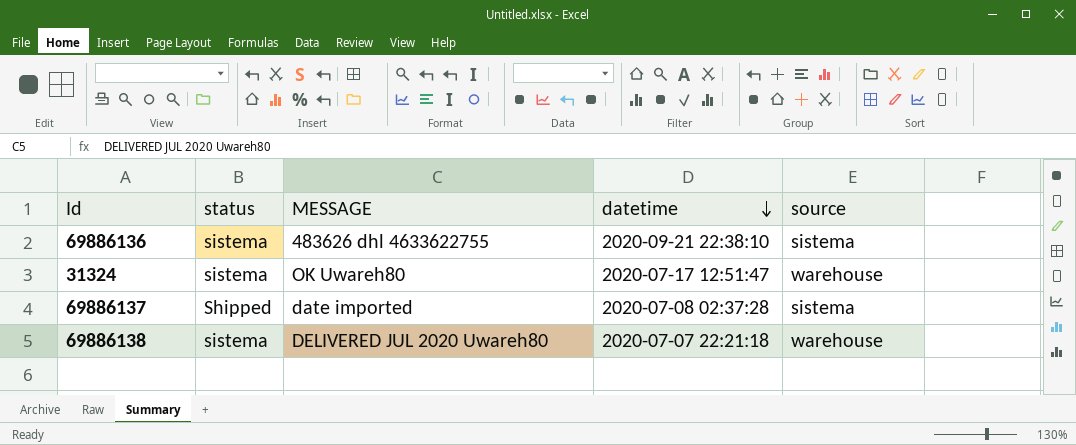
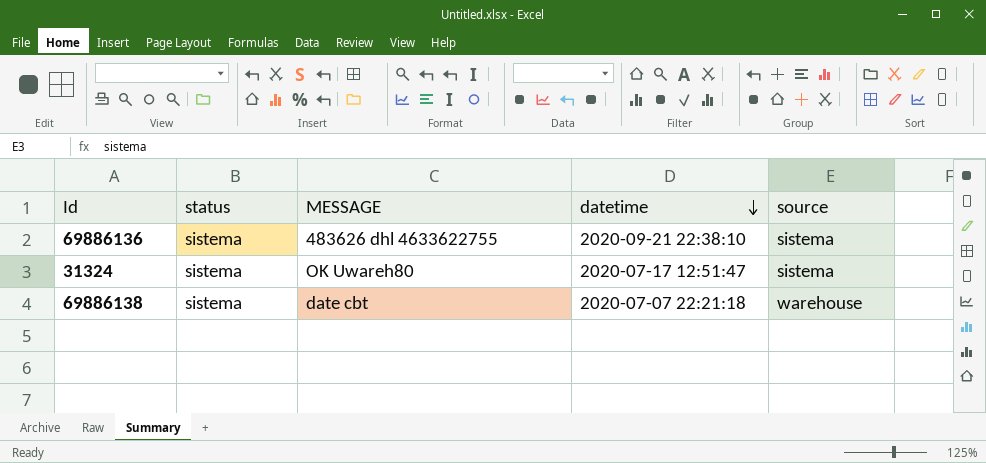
row 69886137: Shipped | date imported | 2020-07-08 02:37:28 | sistema -> none
31324 | source: warehouse -> sistema
69886138 | MESSAGE: DELIVERED JUL 2020 Uwareh80 -> date cbt

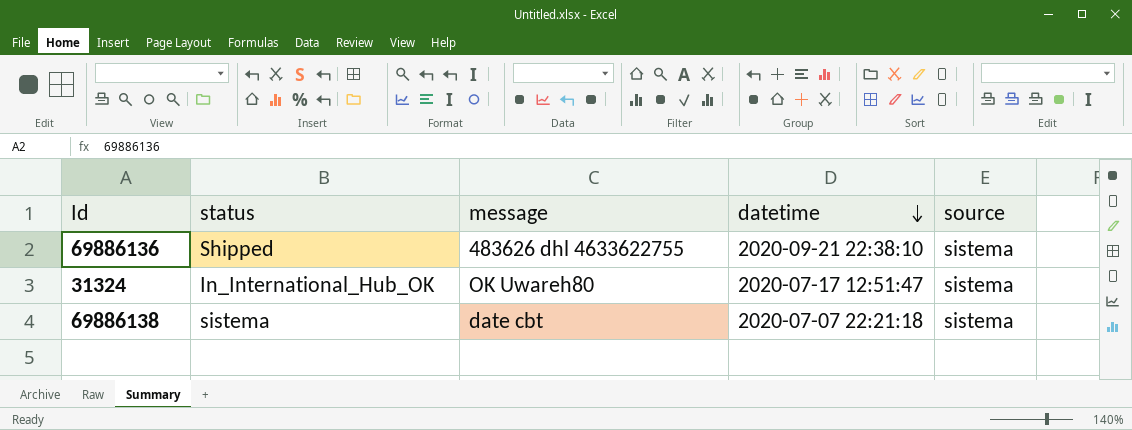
column name: MESSAGE -> message
69886136 | status: sistema -> Shipped
31324 | status: sistema -> In_International_Hub_OK
69886138 | source: warehouse -> sistema

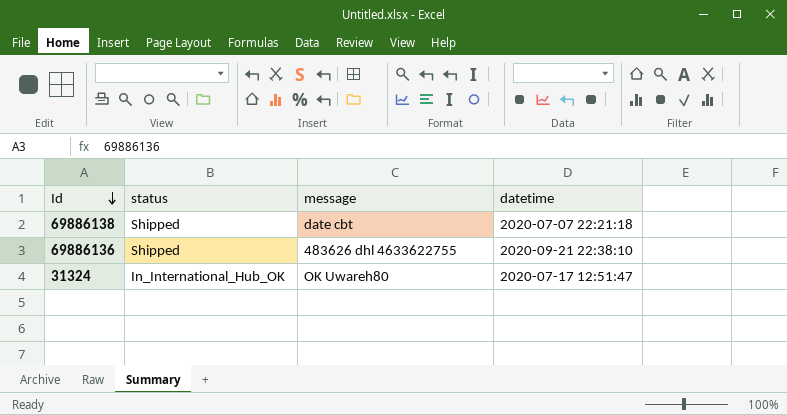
row order: datetime descending -> Id descending
column source | position: 5 -> none
69886138 | status: sistema -> Shipped

